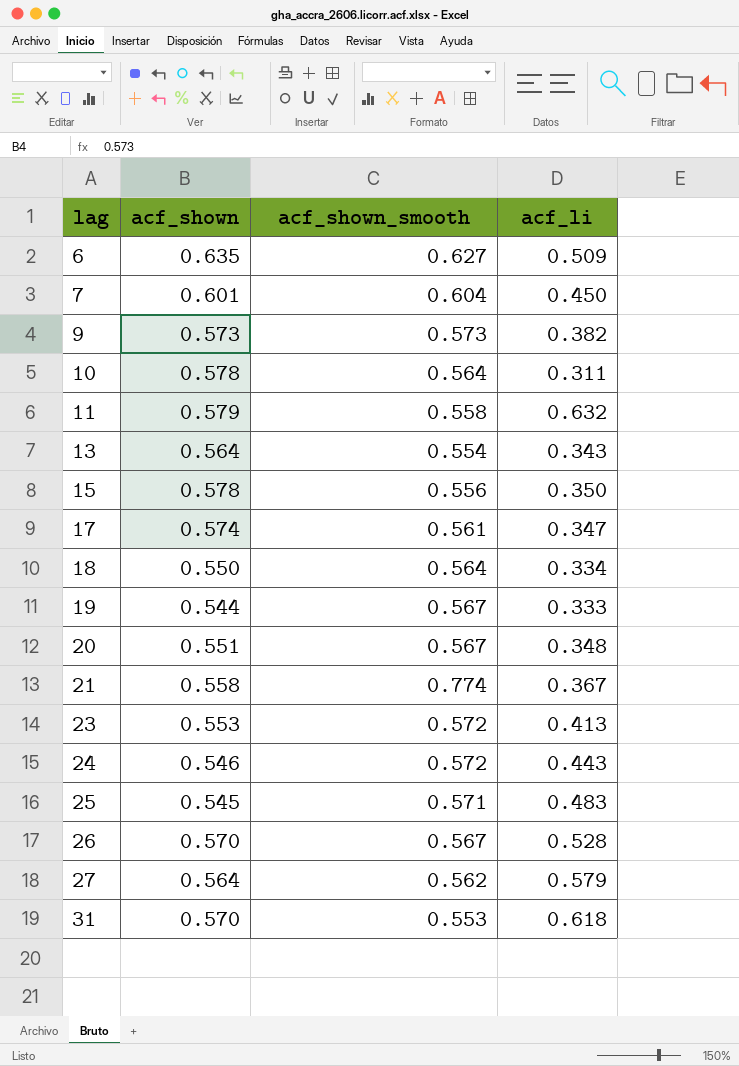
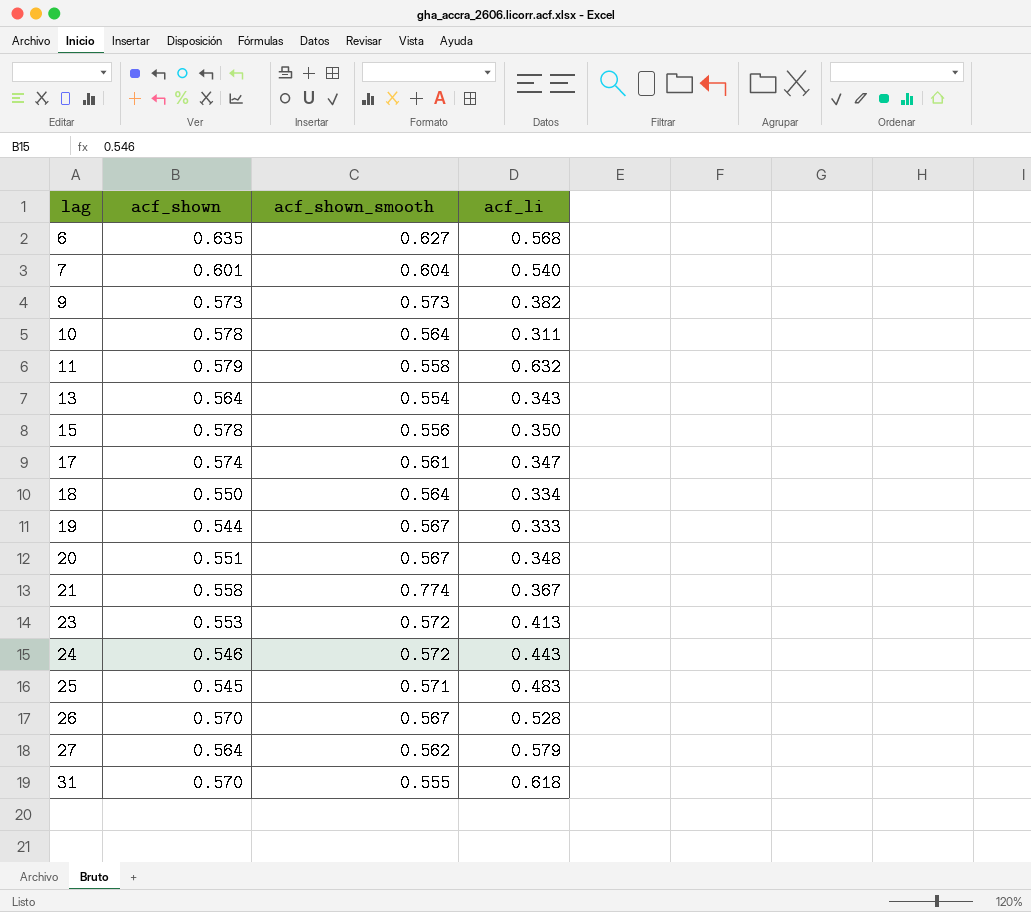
6 | acf_li: 0.509 -> 0.568
7 | acf_li: 0.450 -> 0.540
31 | acf_shown_smooth: 0.553 -> 0.555

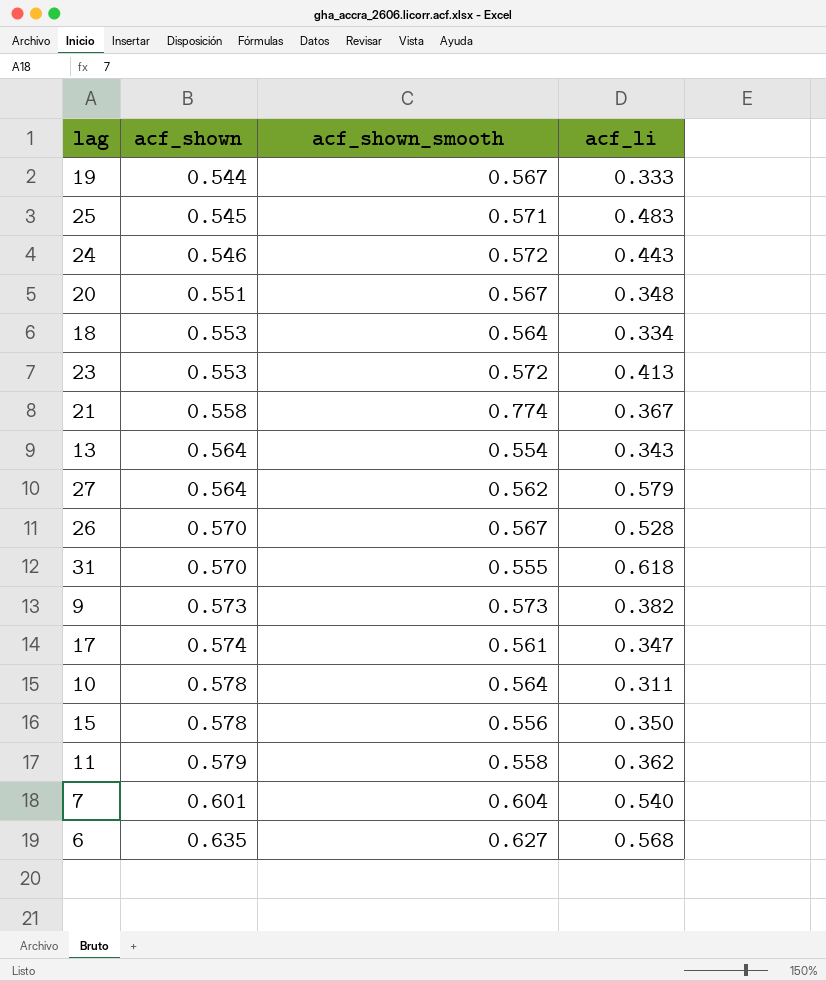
row order: lag ascending -> acf_shown ascending
18 | acf_shown: 0.550 -> 0.553
11 | acf_li: 0.632 -> 0.362

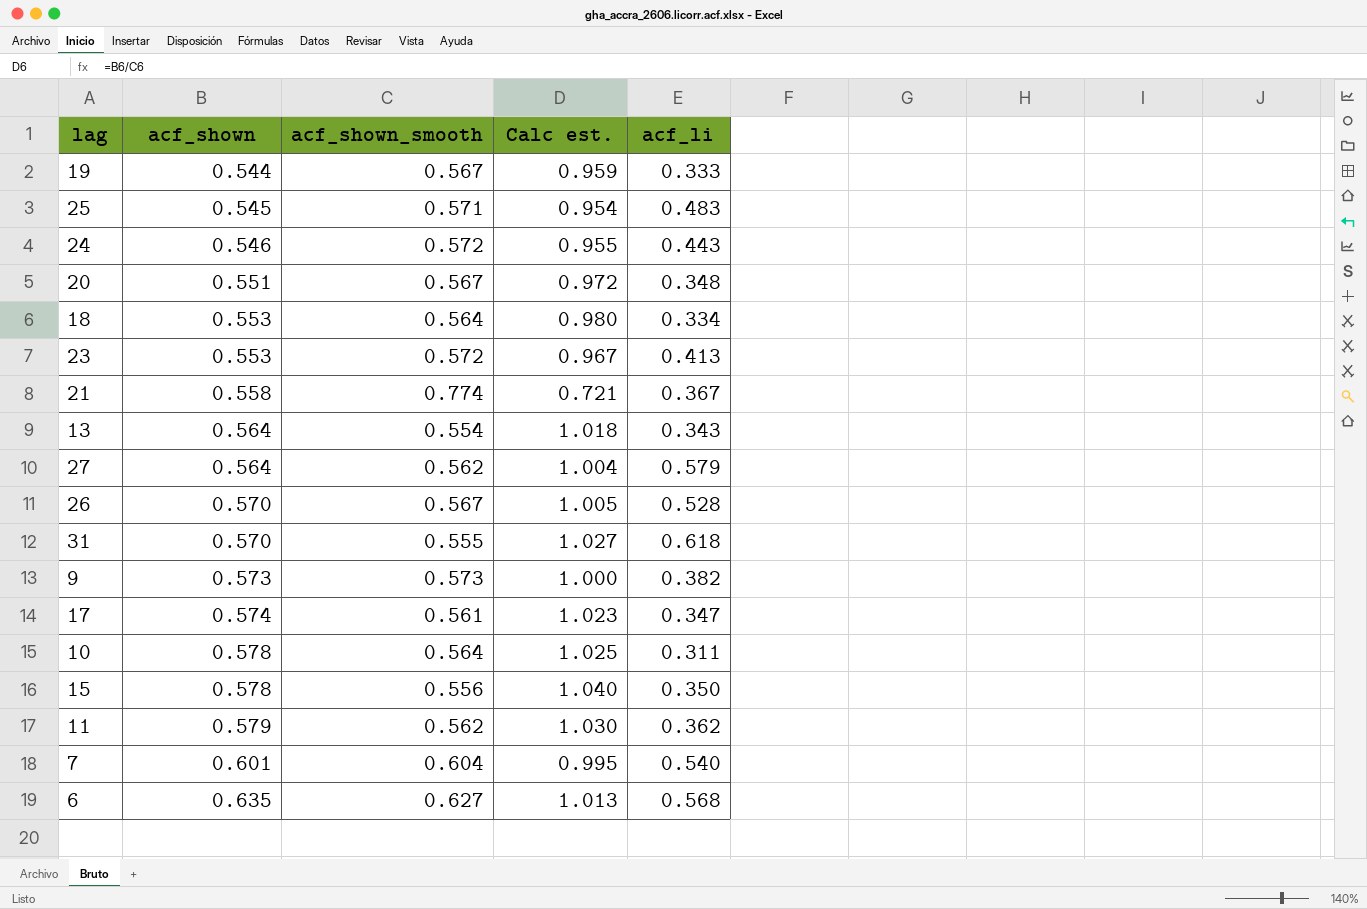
column Calc est. | formula: none -> [acf_shown] / [acf_shown_smooth]
11 | acf_shown_smooth: 0.558 -> 0.562

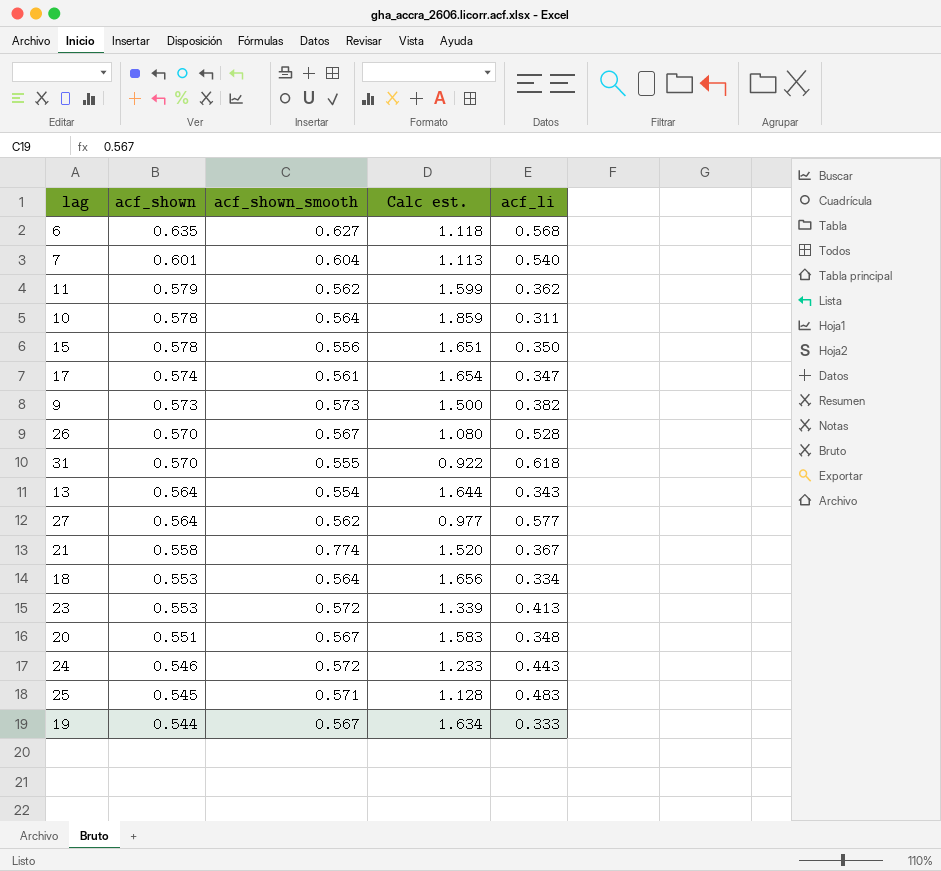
row order: acf_shown ascending -> acf_shown descending
column Calc est. | formula: [acf_shown] / [acf_shown_smooth] -> [acf_shown] / [acf_li]
27 | acf_li: 0.579 -> 0.577

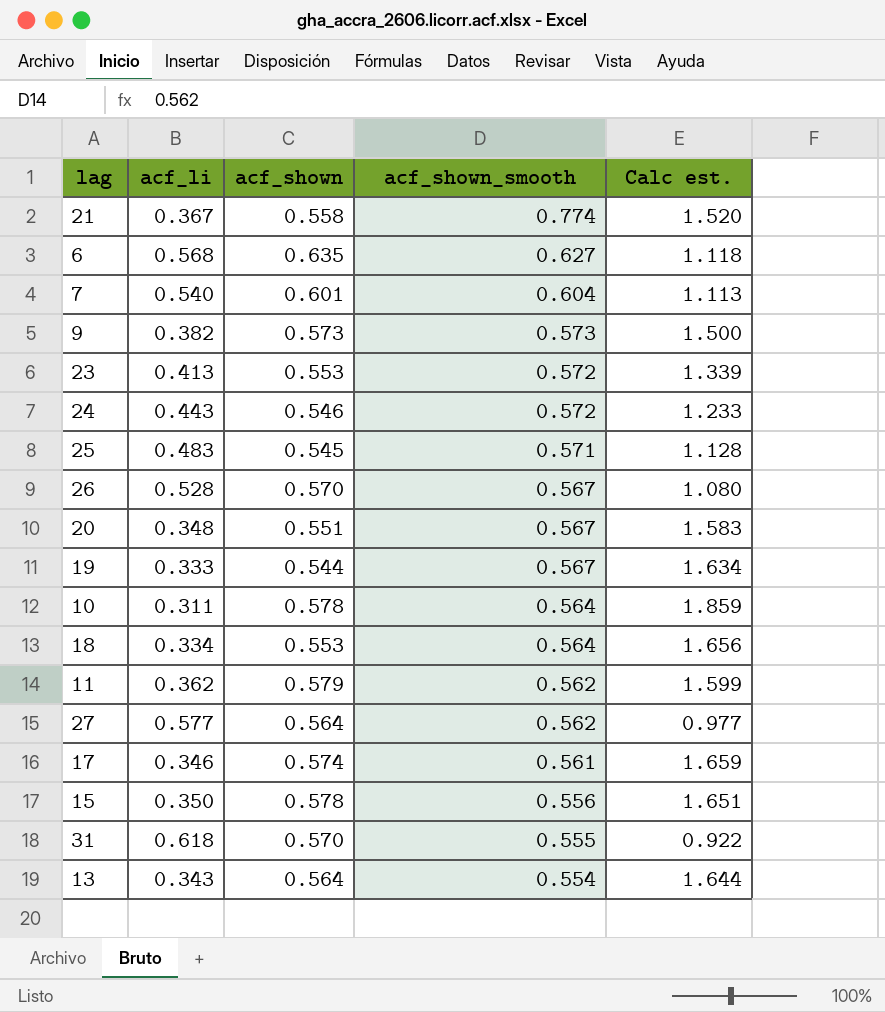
row order: acf_shown descending -> acf_shown_smooth descending
column acf_li | position: 5 -> 2
17 | acf_li: 0.347 -> 0.346
17 | Calc est.: 1.654 -> 1.659

